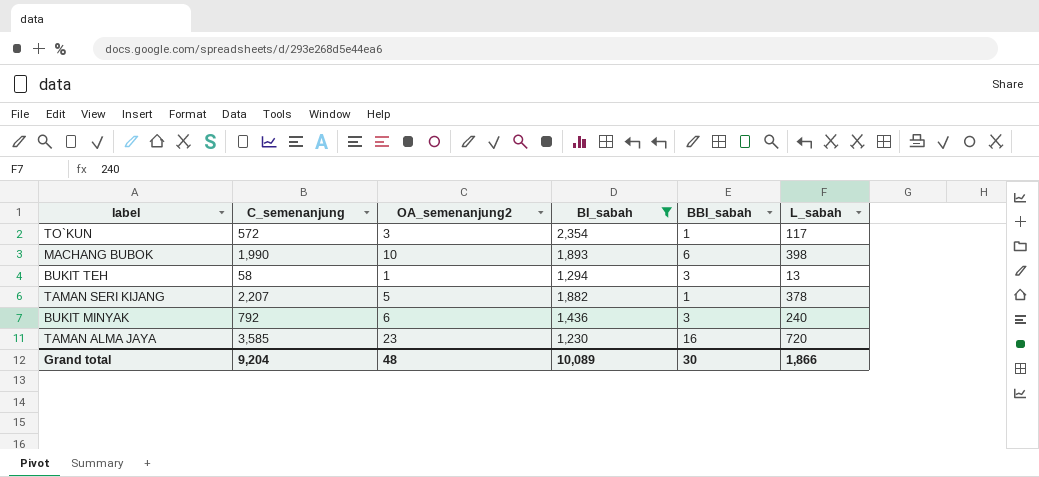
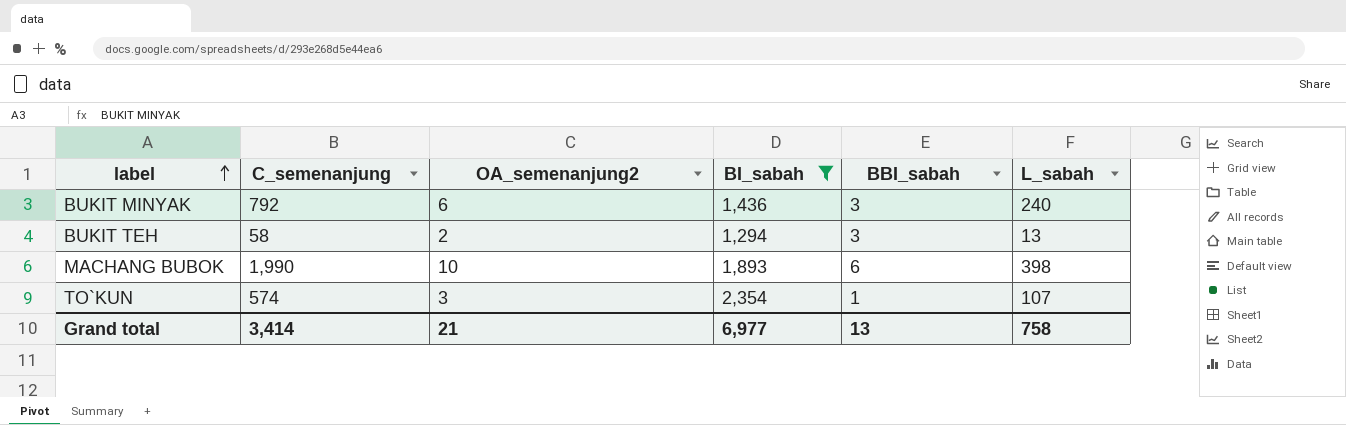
row order: none -> label ascending
row TAMAN SERI KIJANG: 2,207 | 5 | 1,882 | 1 | 378 -> none
row TAMAN ALMA JAYA: 3,585 | 23 | 1,230 | 16 | 720 -> none
BUKIT TEH | OA_semenanjung2: 1 -> 2
TO`KUN | C_semenanjung: 572 -> 574
TO`KUN | L_sabah: 117 -> 107
Grand total | C_semenanjung: 9,204 -> 3,414
Grand total | OA_semenanjung2: 48 -> 21
Grand total | BI_sabah: 10,089 -> 6,977
Grand total | BBI_sabah: 30 -> 13
Grand total | L_sabah: 1,866 -> 758

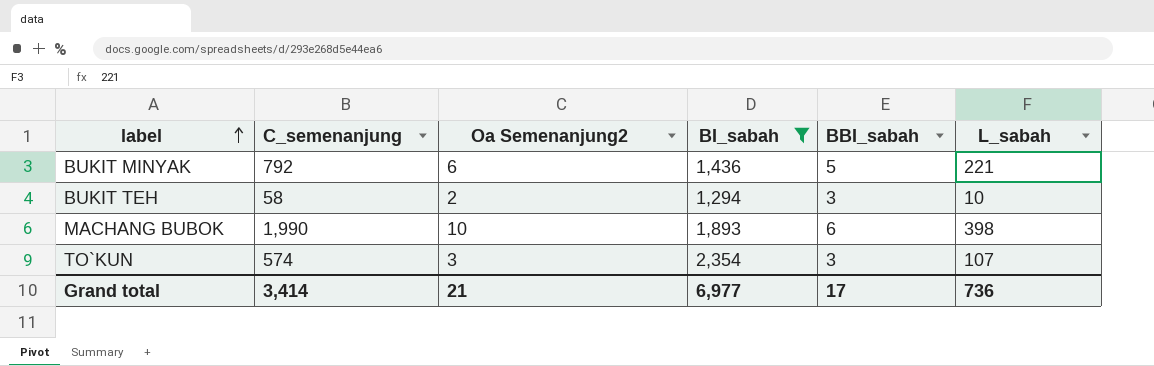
column name: OA_semenanjung2 -> Oa Semenanjung2
BUKIT MINYAK | BBI_sabah: 3 -> 5
BUKIT MINYAK | L_sabah: 240 -> 221
BUKIT TEH | L_sabah: 13 -> 10
TO`KUN | BBI_sabah: 1 -> 3
Grand total | BBI_sabah: 13 -> 17
Grand total | L_sabah: 758 -> 736

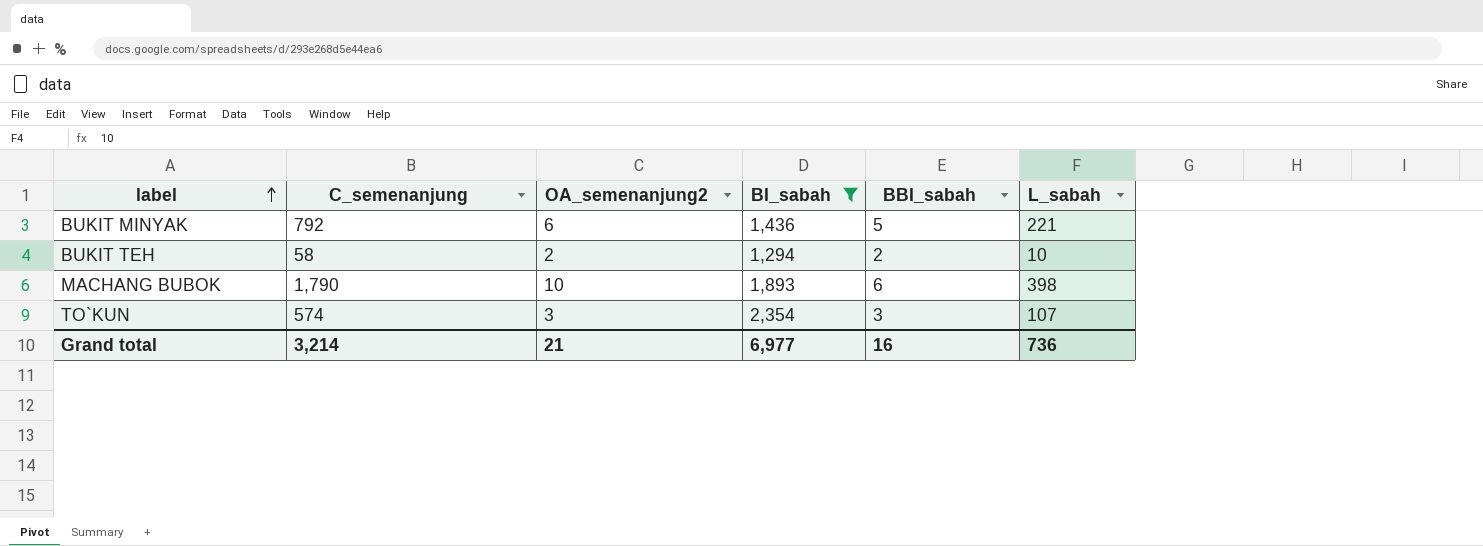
column name: Oa Semenanjung2 -> OA_semenanjung2
BUKIT TEH | BBI_sabah: 3 -> 2
MACHANG BUBOK | C_semenanjung: 1,990 -> 1,790
Grand total | C_semenanjung: 3,414 -> 3,214
Grand total | BBI_sabah: 17 -> 16

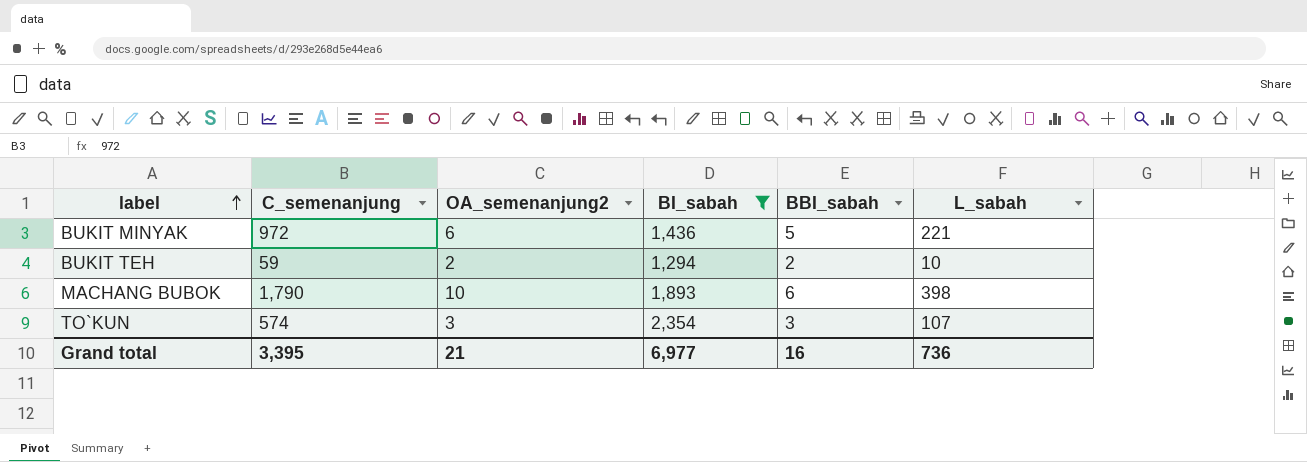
BUKIT MINYAK | C_semenanjung: 792 -> 972
BUKIT TEH | C_semenanjung: 58 -> 59
Grand total | C_semenanjung: 3,214 -> 3,395

